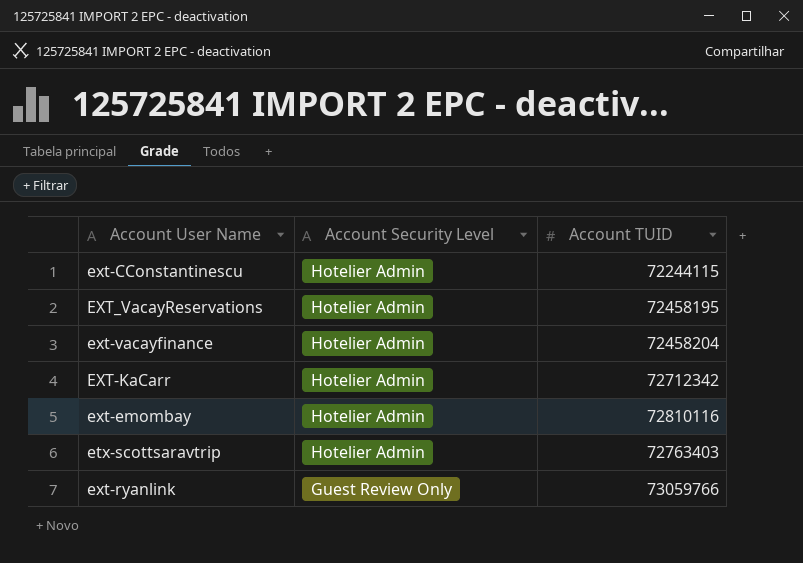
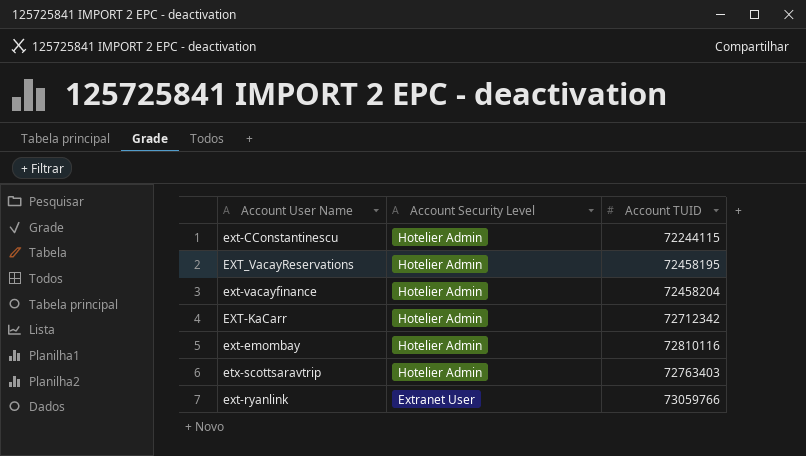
ext-ryanlink | Account Security Level: Guest Review Only -> Extranet User

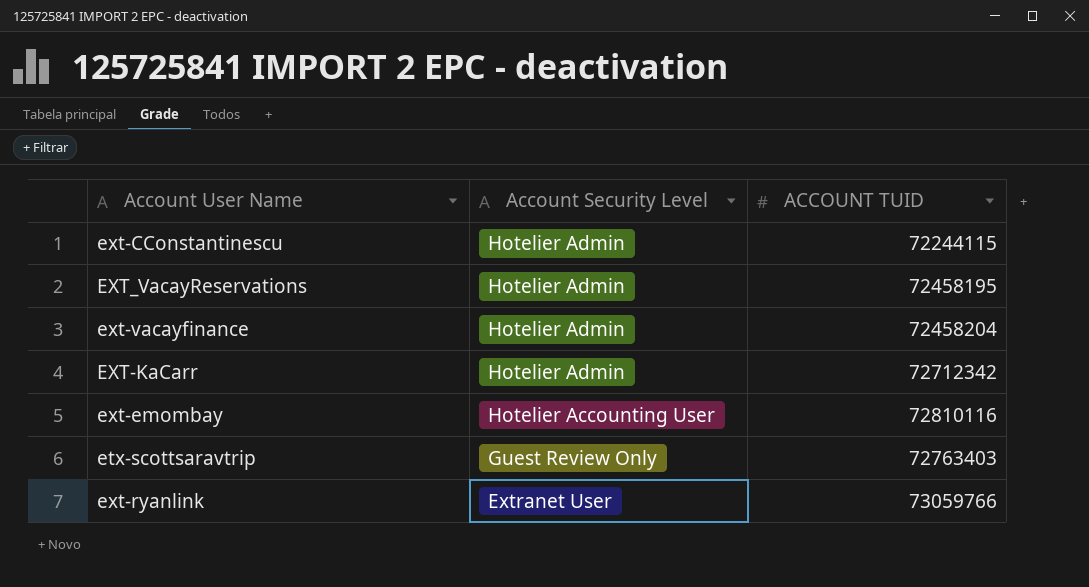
column name: Account TUID -> ACCOUNT TUID
ext-emombay | Account Security Level: Hotelier Admin -> Hotelier Accounting User
etx-scottsaravtrip | Account Security Level: Hotelier Admin -> Guest Review Only

